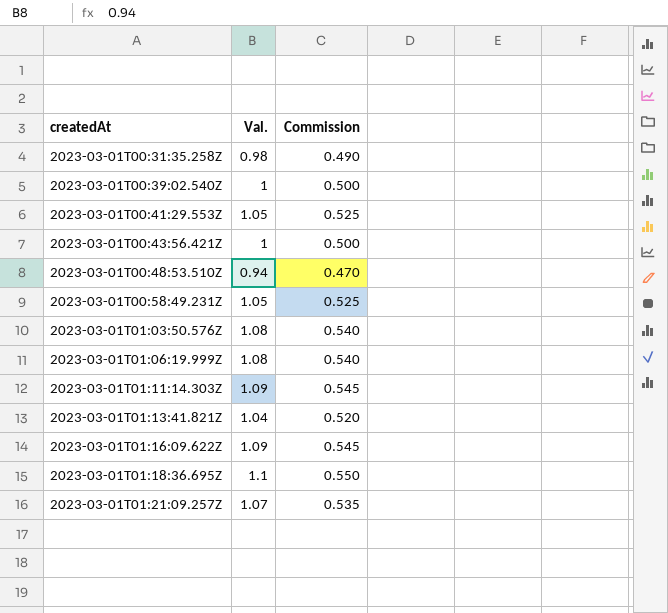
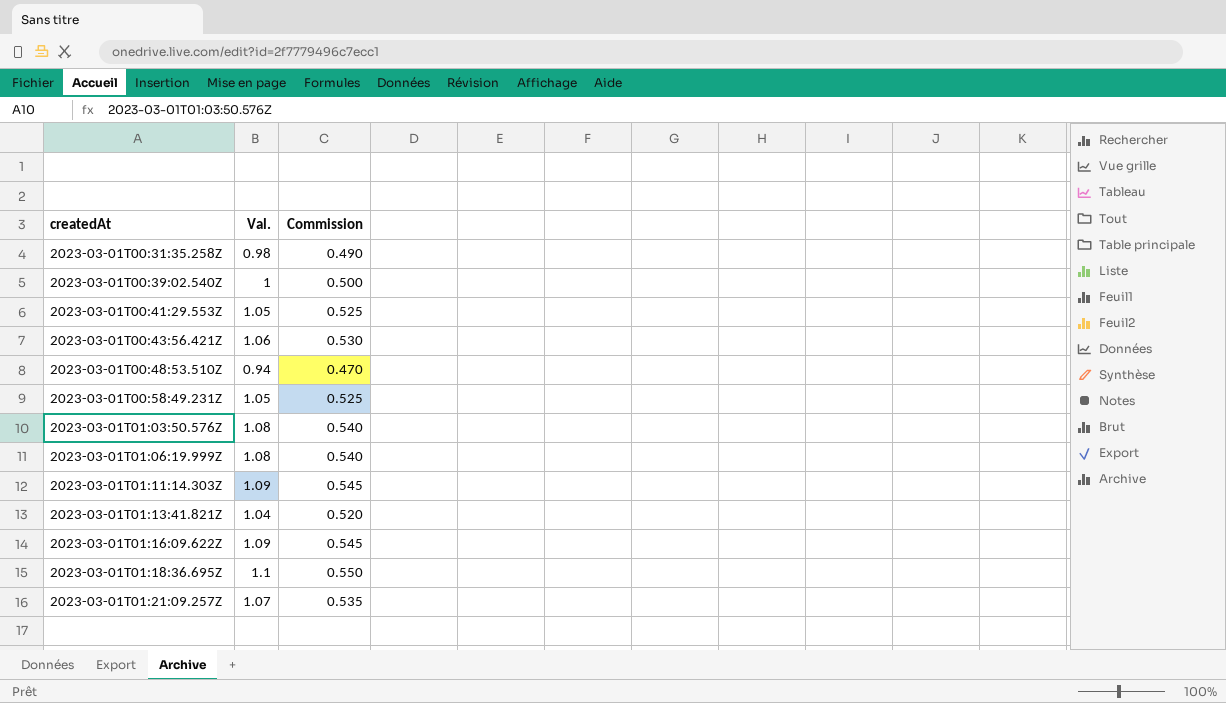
2023-03-01T00:43:56.421Z | Val.: 1 -> 1.06
2023-03-01T00:43:56.421Z | Commission: 0.500 -> 0.530

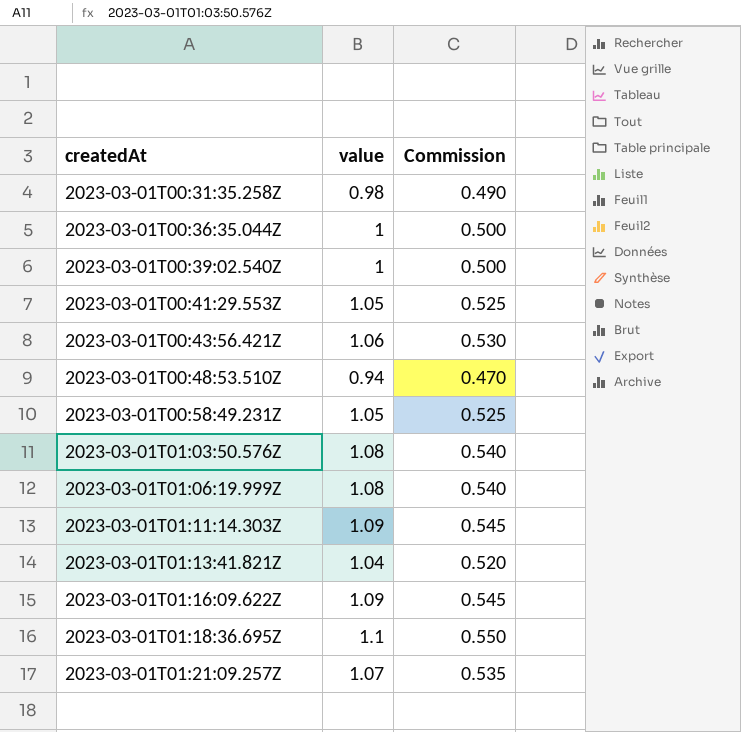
column name: Val. -> value
row 2023-03-01T00:36:35.044Z: none -> 1 | 0.500

